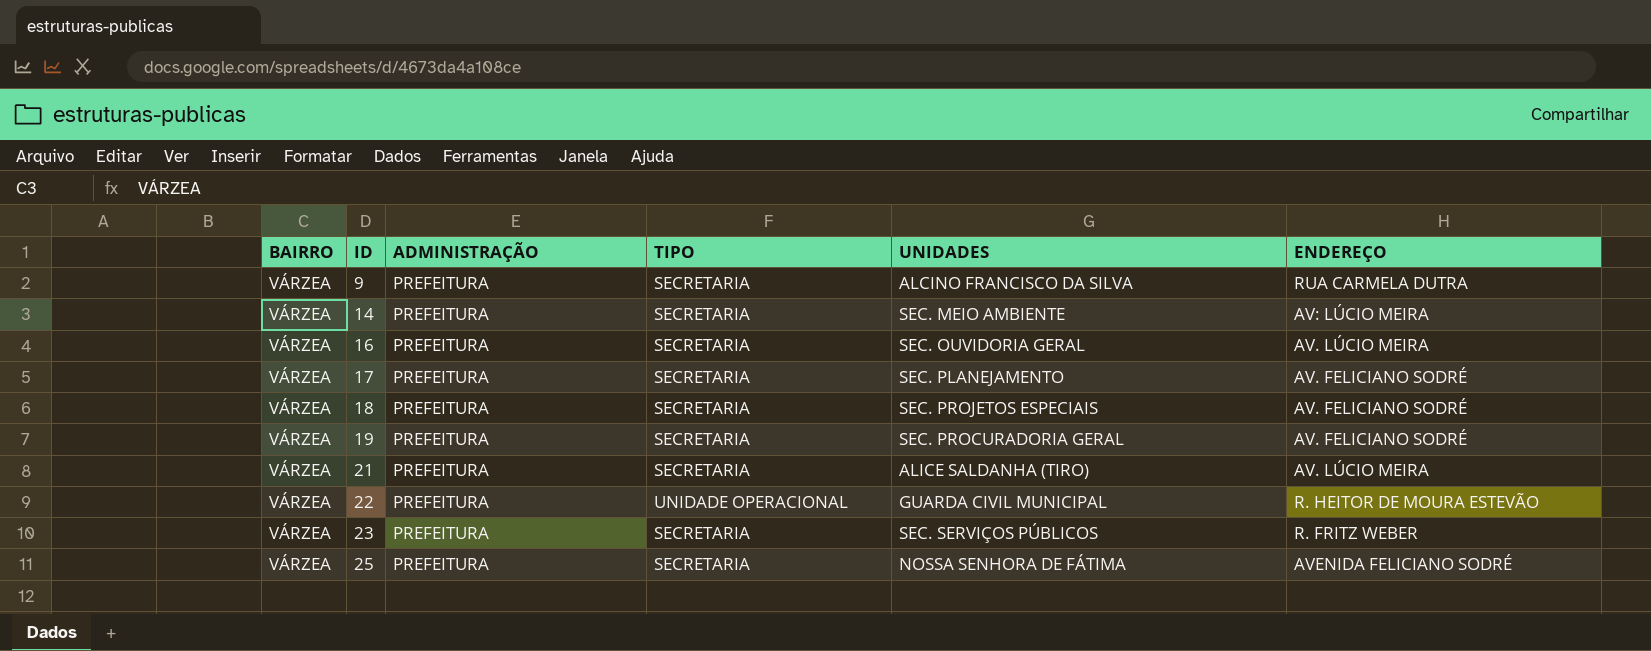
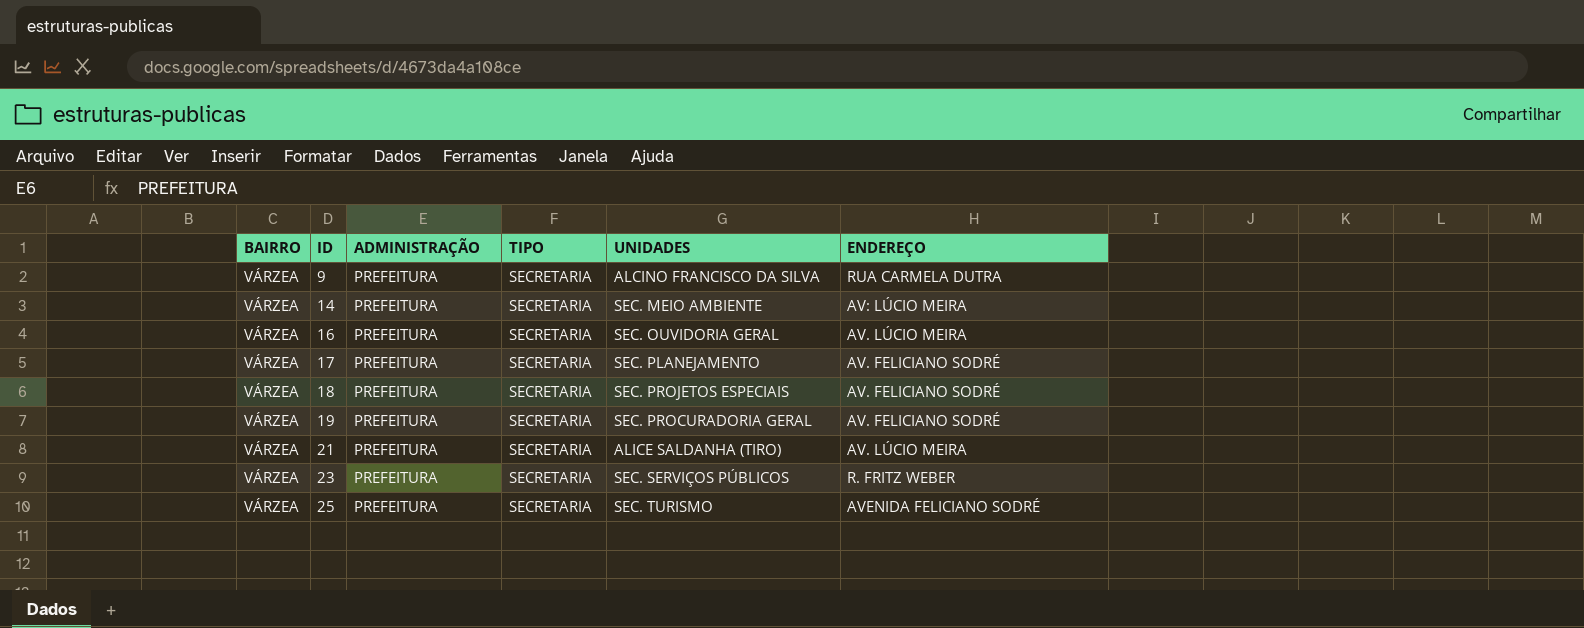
row 22: VÁRZEA | PREFEITURA | UNIDADE OPERACIONAL | GUARDA CIVIL MUNICIPAL | R. HEITOR DE MOURA ESTEVÃO -> none
25 | UNIDADES: NOSSA SENHORA DE FÁTIMA -> SEC. TURISMO

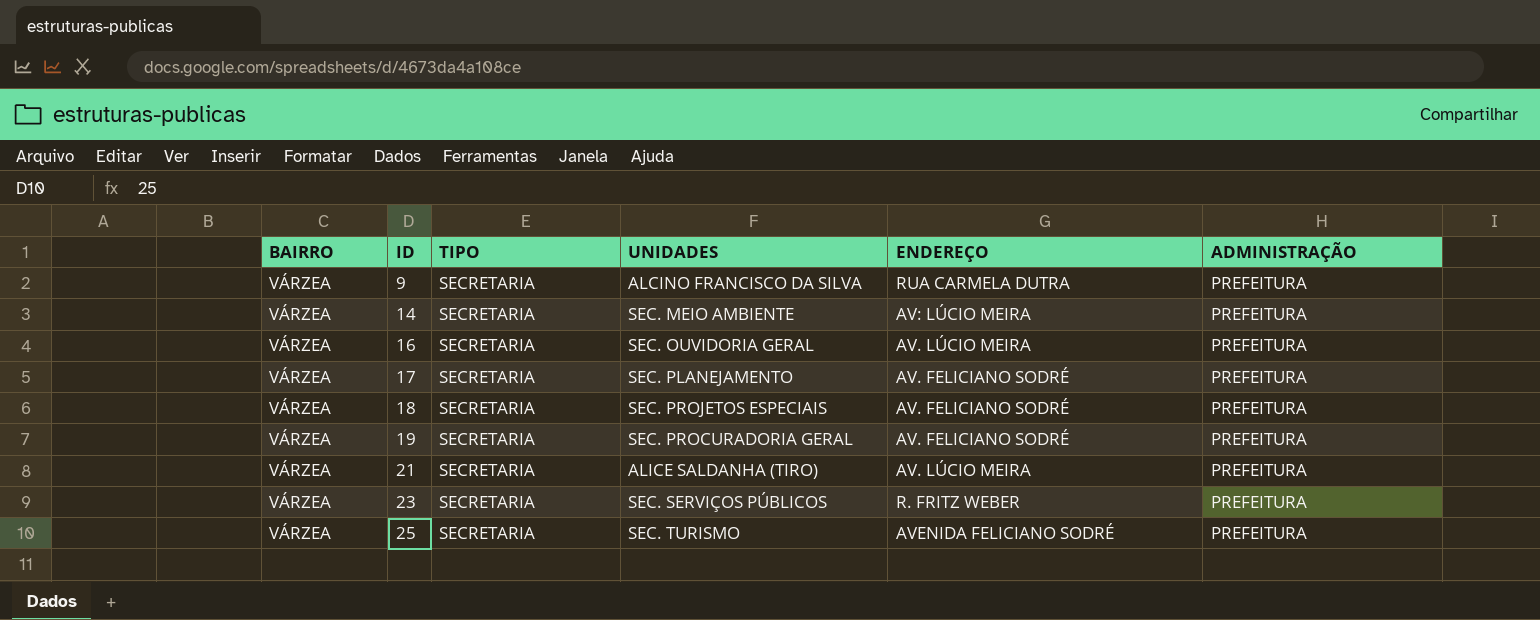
column ADMINISTRAÇÃO | position: 3 -> 6

